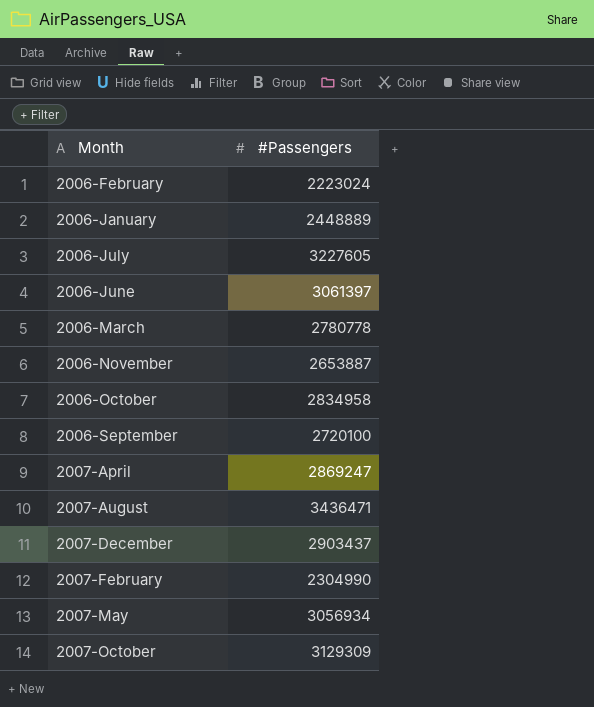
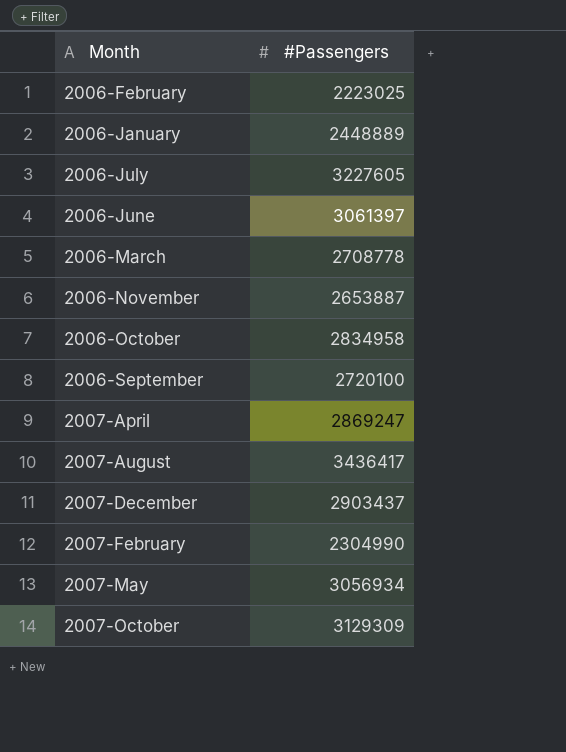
2006-February | #Passengers: 2223024 -> 2223025
2006-March | #Passengers: 2780778 -> 2708778
2007-August | #Passengers: 3436471 -> 3436417

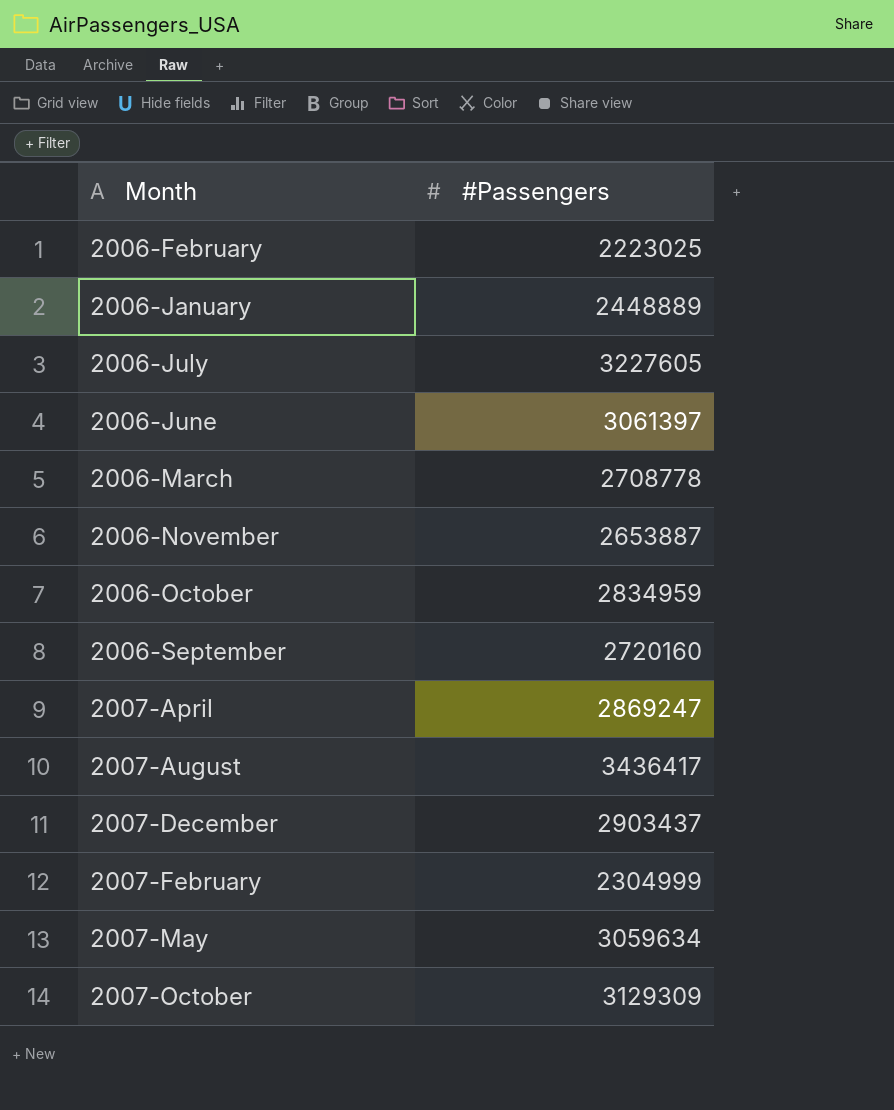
2006-October | #Passengers: 2834958 -> 2834959
2006-September | #Passengers: 2720100 -> 2720160
2007-February | #Passengers: 2304990 -> 2304999
2007-May | #Passengers: 3056934 -> 3059634

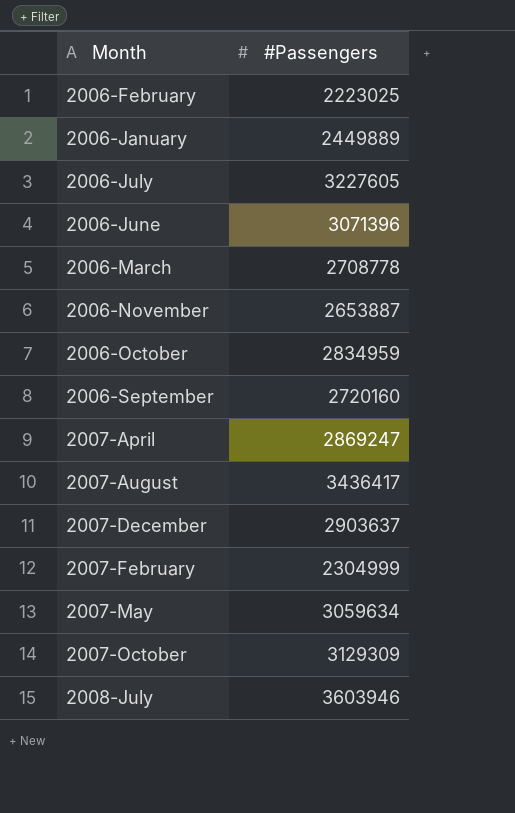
2006-January | #Passengers: 2448889 -> 2449889
2006-June | #Passengers: 3061397 -> 3071396
2007-December | #Passengers: 2903437 -> 2903637
row 2008-July: none -> 3603946

